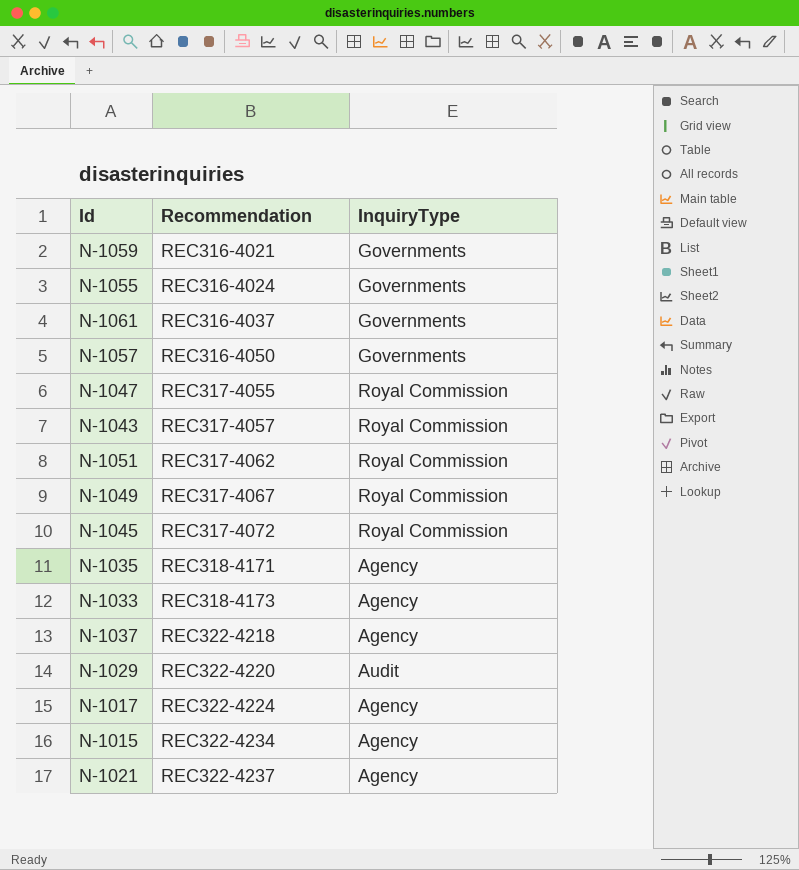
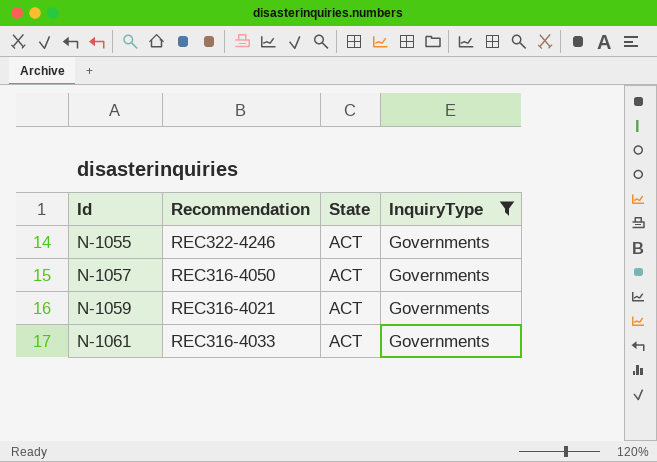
filter: none -> InquiryType = Governments
row order: Recommendation ascending -> Id ascending
column State | position: none -> 3
N-1055 | Recommendation: REC316-4024 -> REC322-4246
N-1061 | Recommendation: REC316-4037 -> REC316-4033

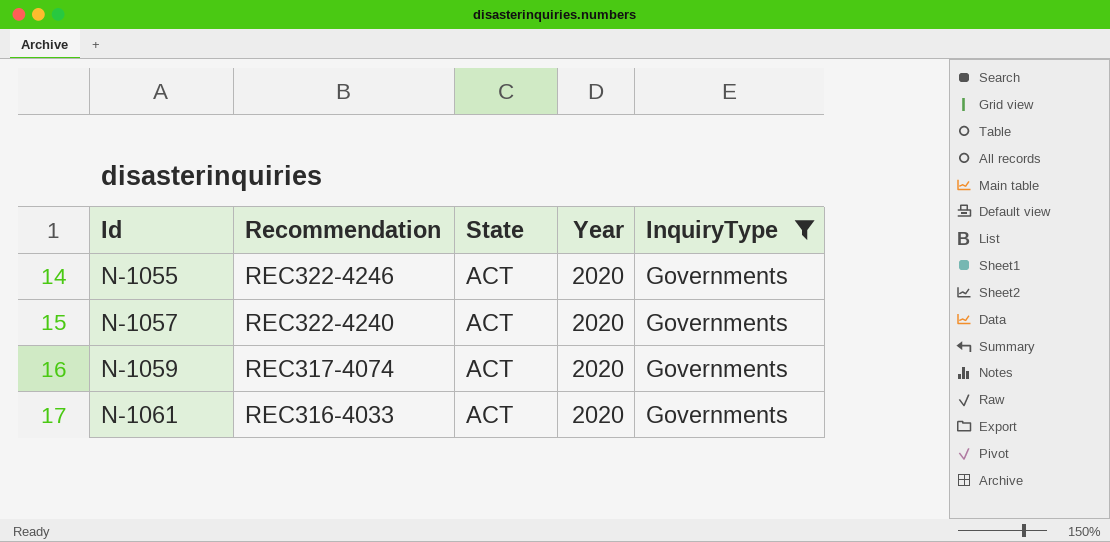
column Year | position: none -> 4
N-1057 | Recommendation: REC316-4050 -> REC322-4240
N-1059 | Recommendation: REC316-4021 -> REC317-4074

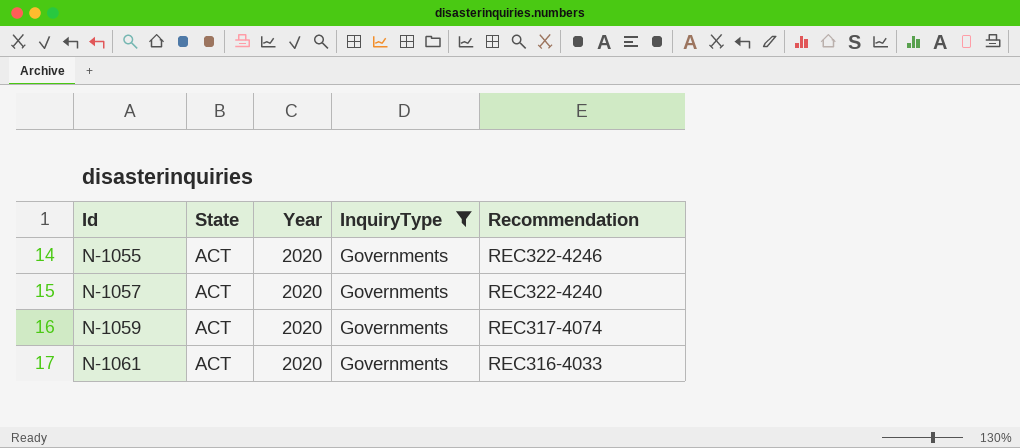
column Recommendation | position: 2 -> 5

